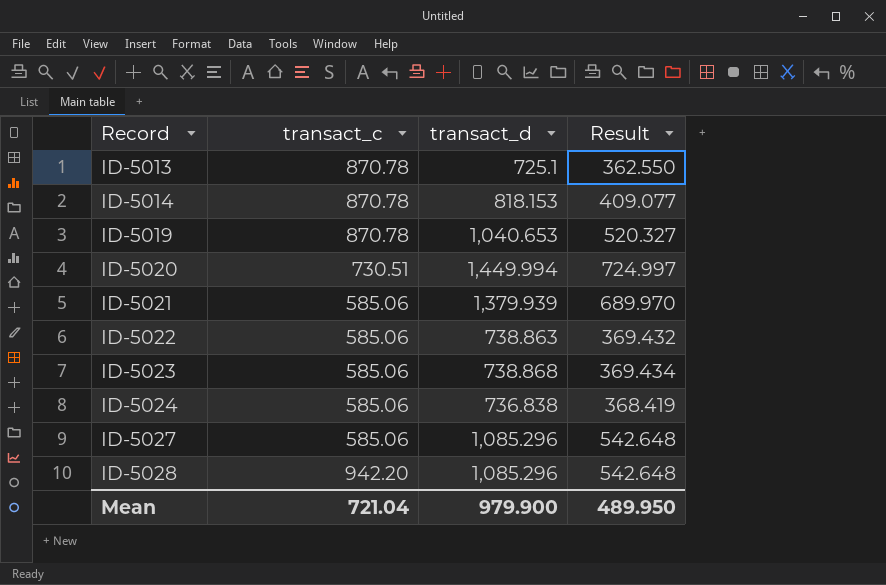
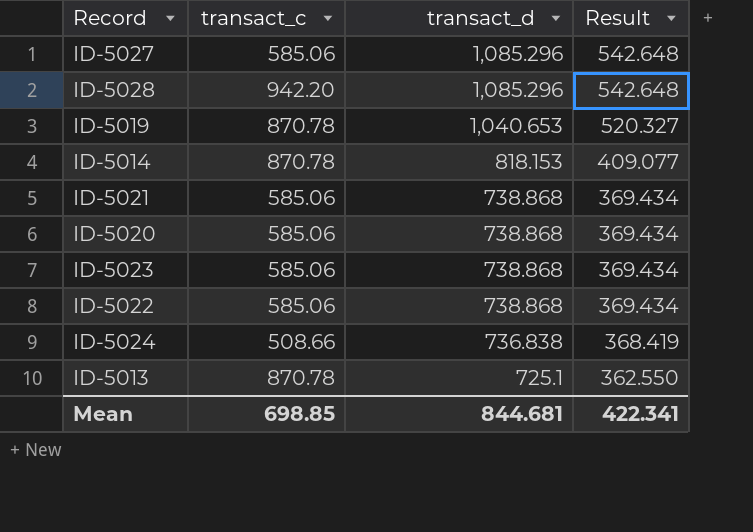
row order: Record ascending -> transact_d descending
ID-5021 | transact_d: 1,379.939 -> 738.868
ID-5021 | Result: 689.970 -> 369.434
ID-5020 | transact_c: 730.51 -> 585.06
ID-5020 | transact_d: 1,449.994 -> 738.868
ID-5020 | Result: 724.997 -> 369.434
ID-5022 | transact_d: 738.863 -> 738.868
ID-5022 | Result: 369.432 -> 369.434
ID-5024 | transact_c: 585.06 -> 508.66
Mean | transact_c: 721.04 -> 698.85
Mean | transact_d: 979.900 -> 844.681
Mean | Result: 489.950 -> 422.341

